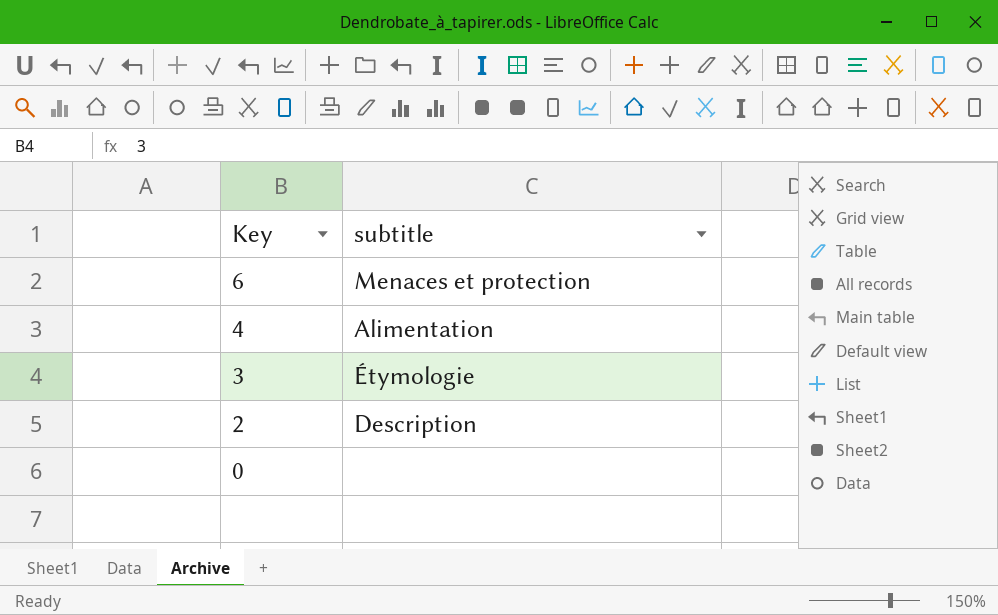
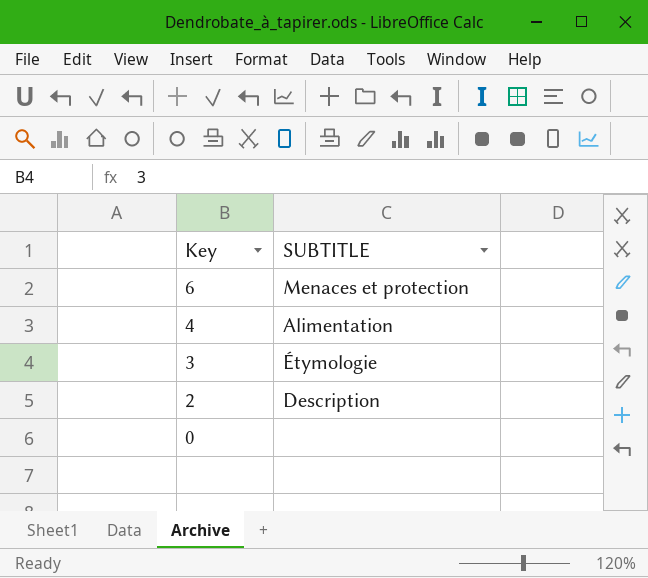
column name: subtitle -> SUBTITLE

